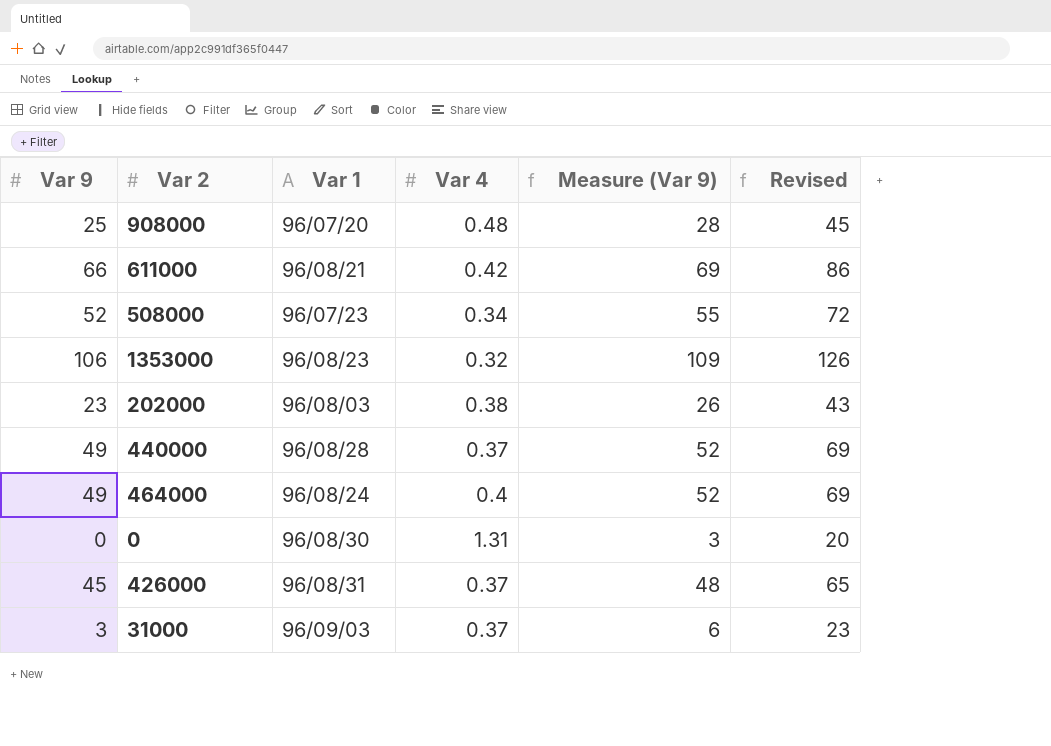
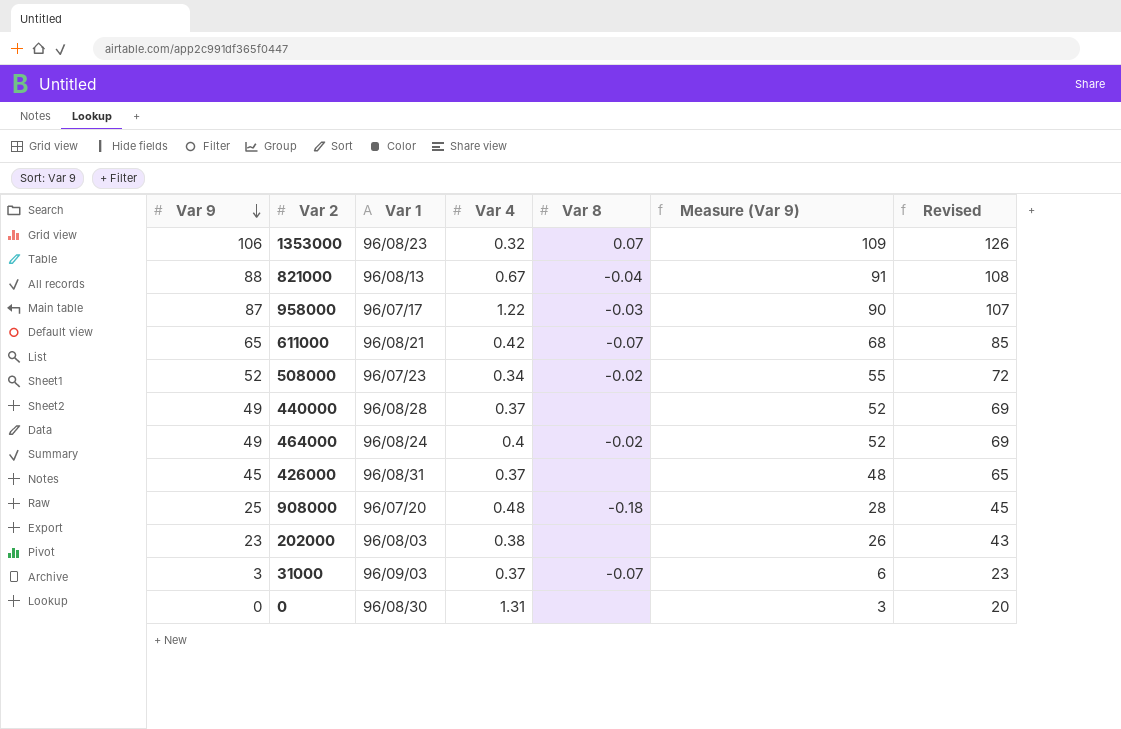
row order: none -> Var 9 descending
column Var 8 | position: none -> 5
row 821000: none -> 88 | 96/08/13 | 0.67 | -0.04 | 91 | 108
row 958000: none -> 87 | 96/07/17 | 1.22 | -0.03 | 90 | 107
611000 | Var 9: 66 -> 65
611000 | Measure (Var 9): 69 -> 68
611000 | Revised: 86 -> 85

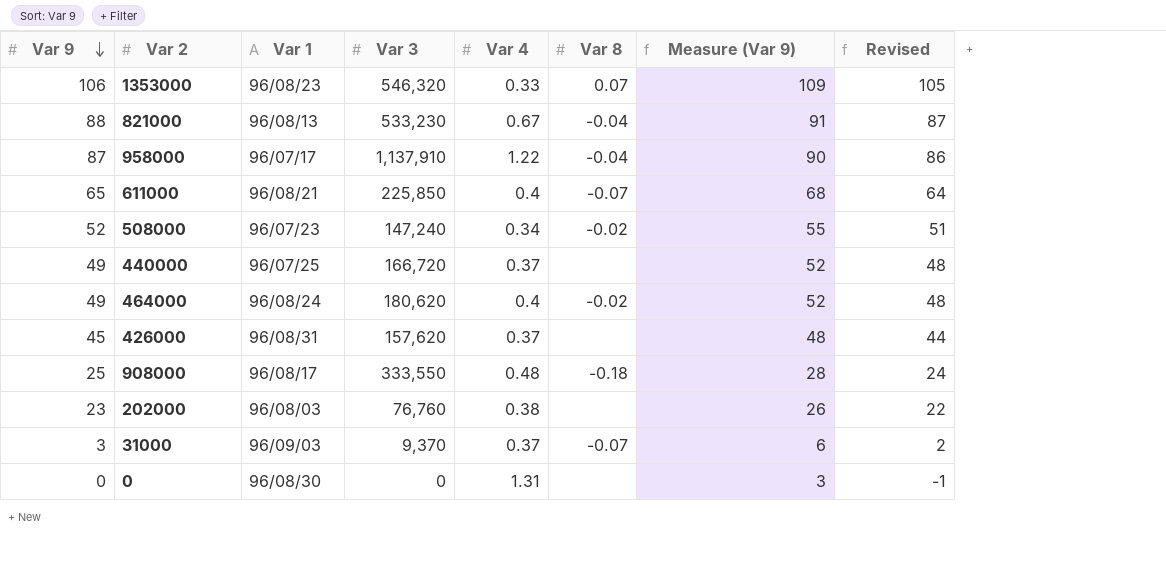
column Var 3 | position: none -> 4
column Revised | formula: [Var 9] + 20 -> [Var 9] - 1
1353000 | Var 4: 0.32 -> 0.33
958000 | Var 8: -0.03 -> -0.04
611000 | Var 4: 0.42 -> 0.4
440000 | Var 1: 96/08/28 -> 96/07/25
908000 | Var 1: 96/07/20 -> 96/08/17

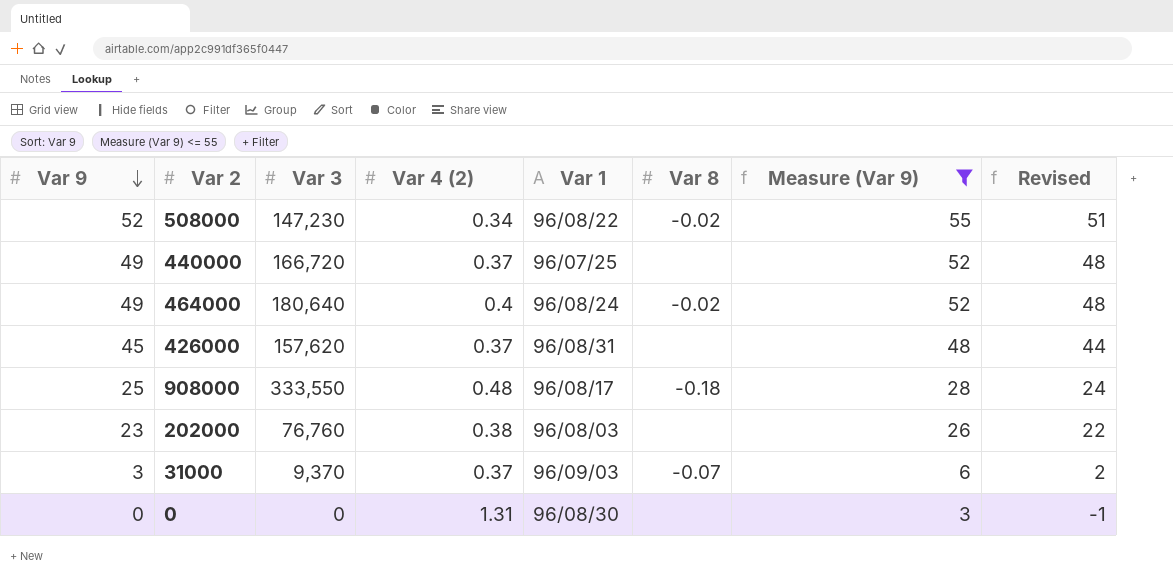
filter: none -> Measure (Var 9) <= 55
column name: Var 4 -> Var 4 (2)
column Var 1 | position: 3 -> 5
508000 | Var 3: 147,240 -> 147,230
508000 | Var 1: 96/07/23 -> 96/08/22
464000 | Var 3: 180,620 -> 180,640

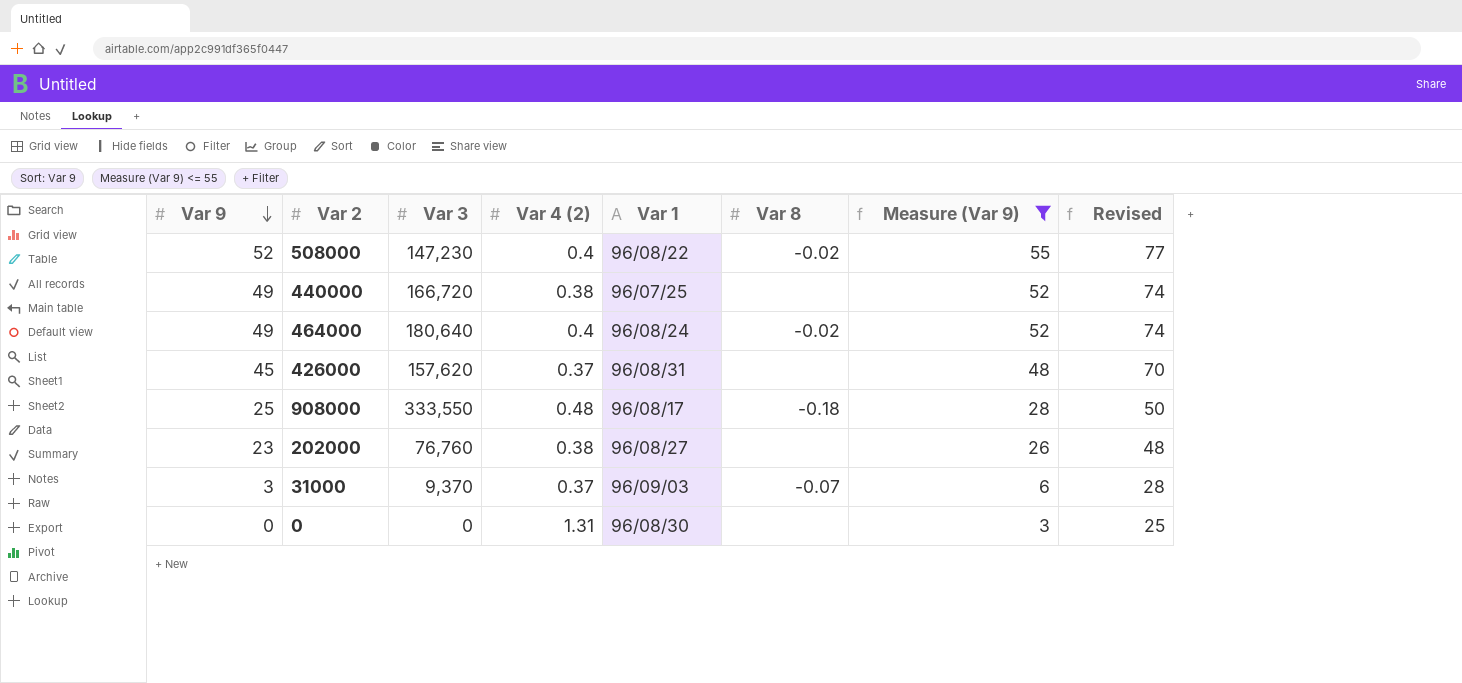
column Revised | formula: [Var 9] - 1 -> [Var 9] + 25
508000 | Var 4 (2): 0.34 -> 0.4
440000 | Var 4 (2): 0.37 -> 0.38
202000 | Var 1: 96/08/03 -> 96/08/27

